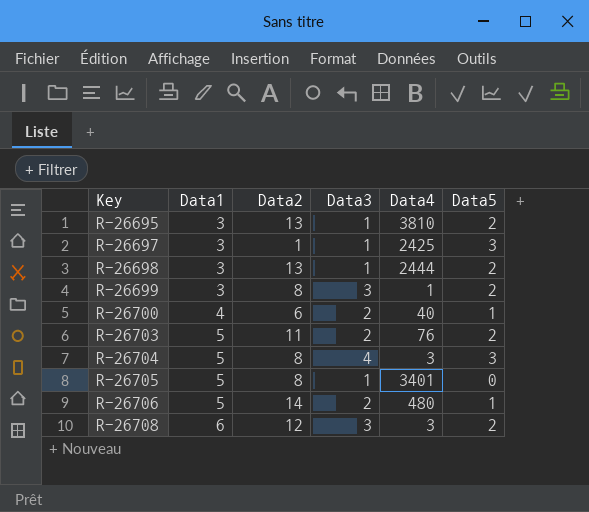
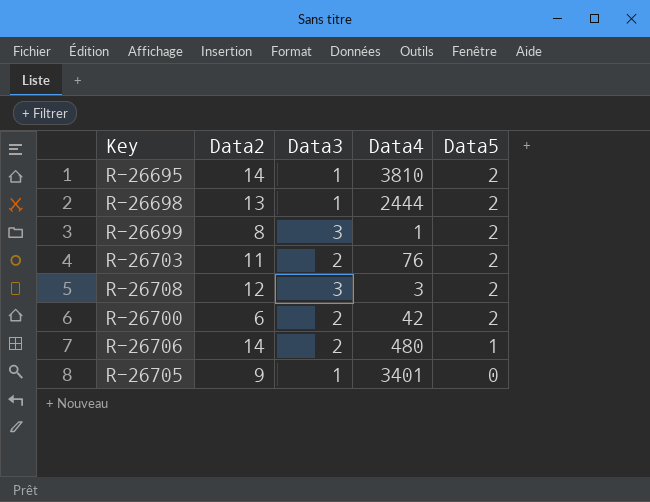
row order: Key ascending -> Data5 descending
column Data1 | position: 2 -> none
row R-26697: 3 | 1 | 1 | 2425 | 3 -> none
row R-26704: 5 | 8 | 4 | 3 | 3 -> none
R-26695 | Data2: 13 -> 14
R-26700 | Data4: 40 -> 42
R-26700 | Data5: 1 -> 2
R-26705 | Data2: 8 -> 9

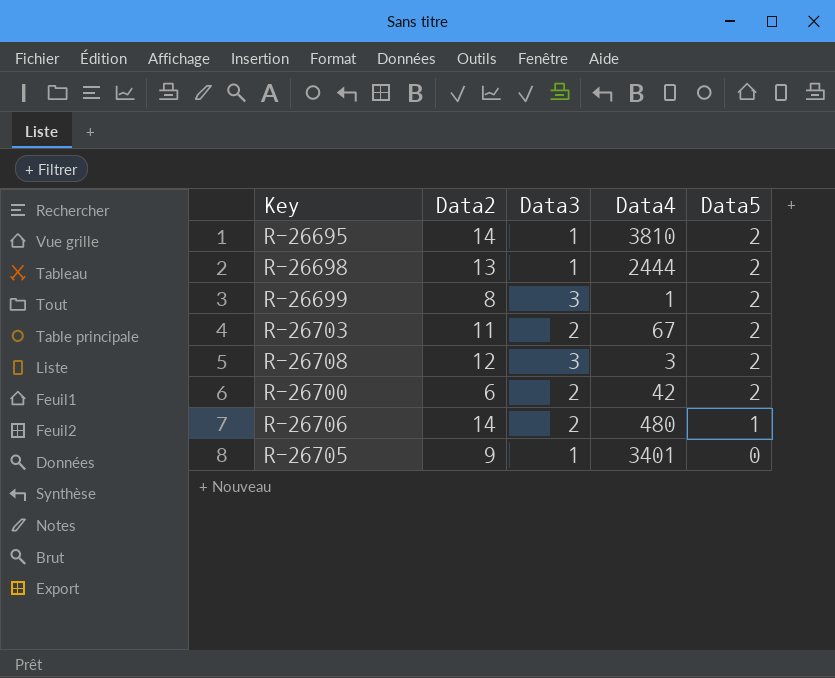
R-26703 | Data4: 76 -> 67

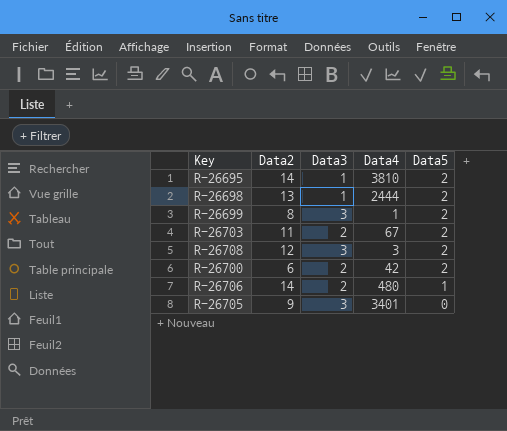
R-26705 | Data3: 1 -> 3

